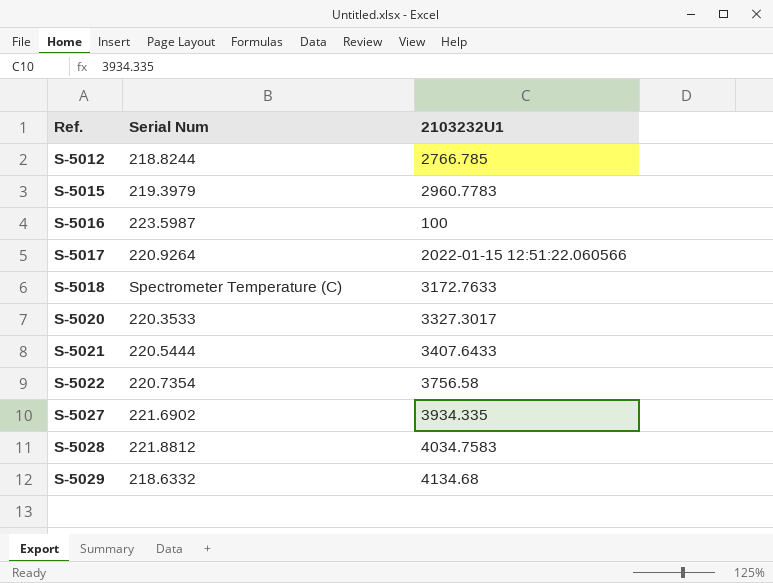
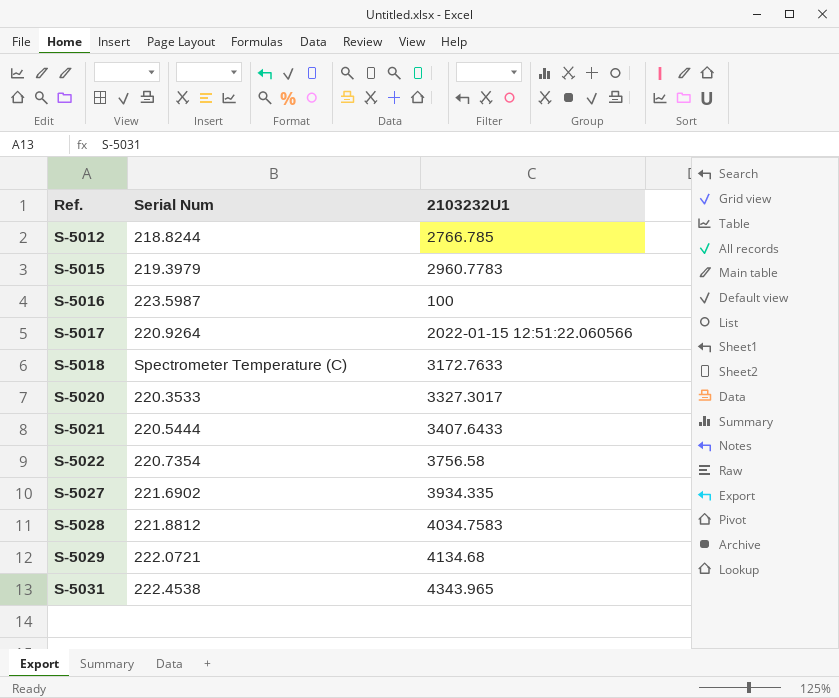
S-5029 | Serial Num: 218.6332 -> 222.0721
row S-5031: none -> 222.4538 | 4343.965

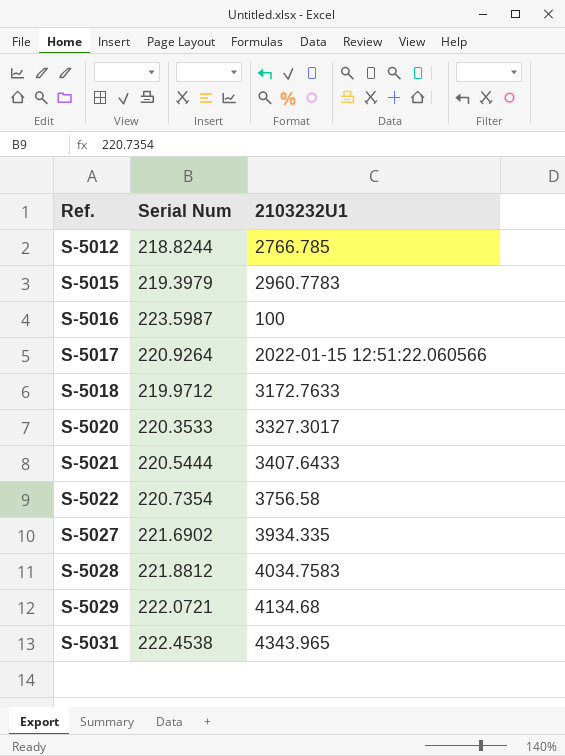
S-5018 | Serial Num: Spectrometer Temperature (C) -> 219.9712

